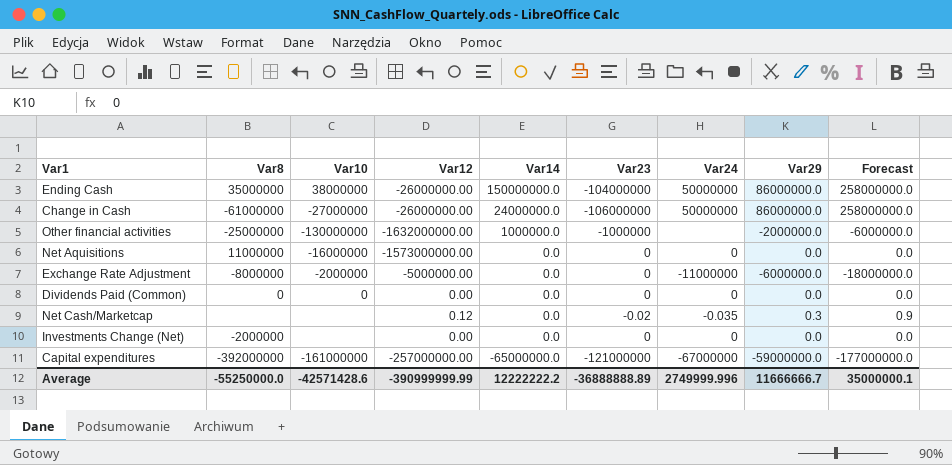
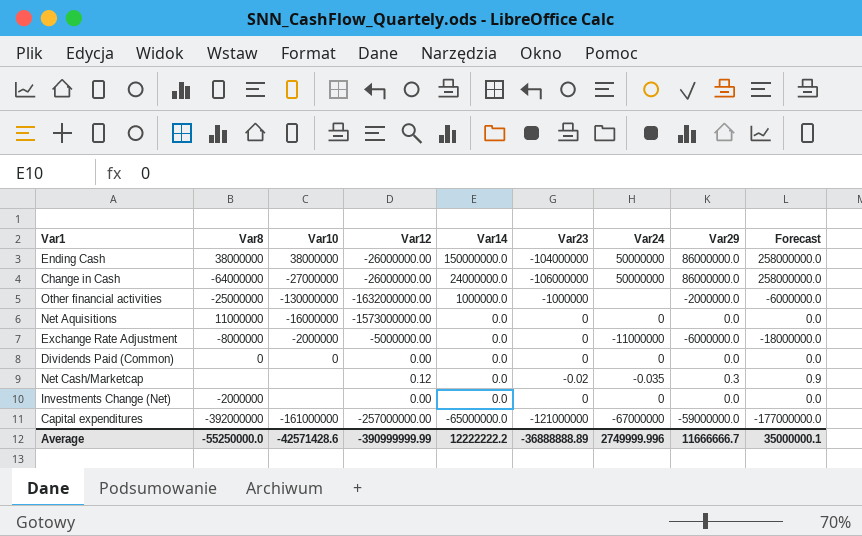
Ending Cash | Var8: 35000000 -> 38000000
Change in Cash | Var8: -61000000 -> -64000000

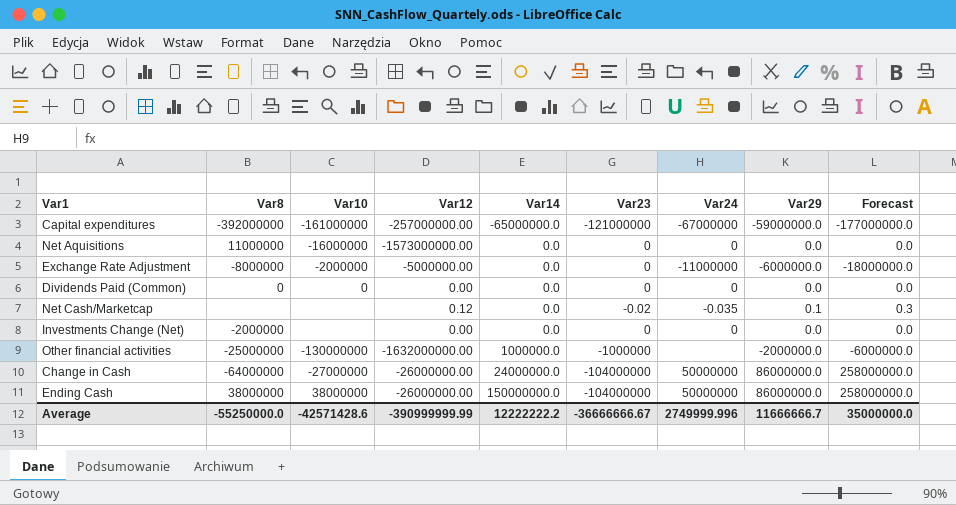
row order: Var14 descending -> Var14 ascending
Net Cash/Marketcap | Var29: 0.3 -> 0.1
Net Cash/Marketcap | Forecast: 0.9 -> 0.3
Change in Cash | Var23: -106000000 -> -104000000
Average | Var23: -36888888.89 -> -36666666.67
Average | Forecast: 35000000.1 -> 35000000.0

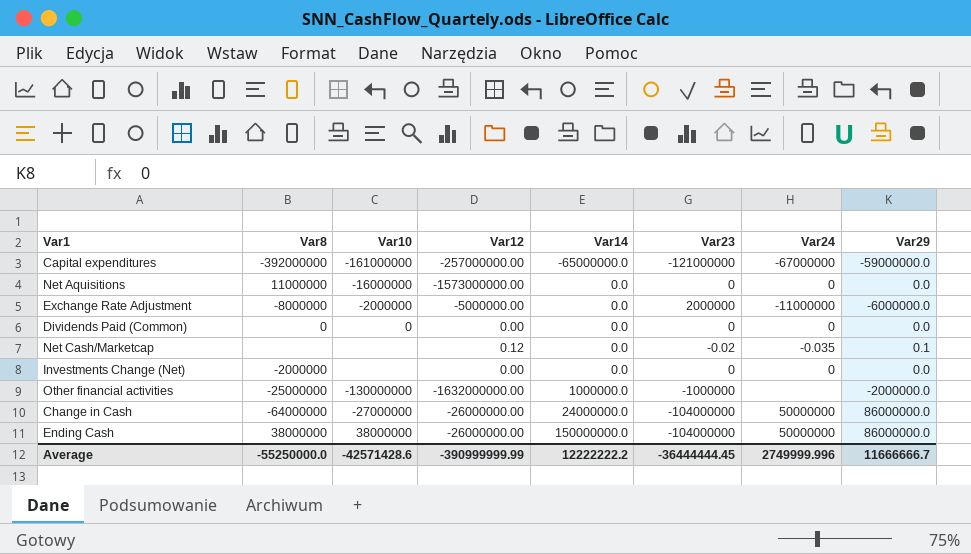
column Forecast | formula: [Var29] * 3 -> none
Exchange Rate Adjustment | Var23: 0 -> 2000000
Average | Var23: -36666666.67 -> -36444444.45

